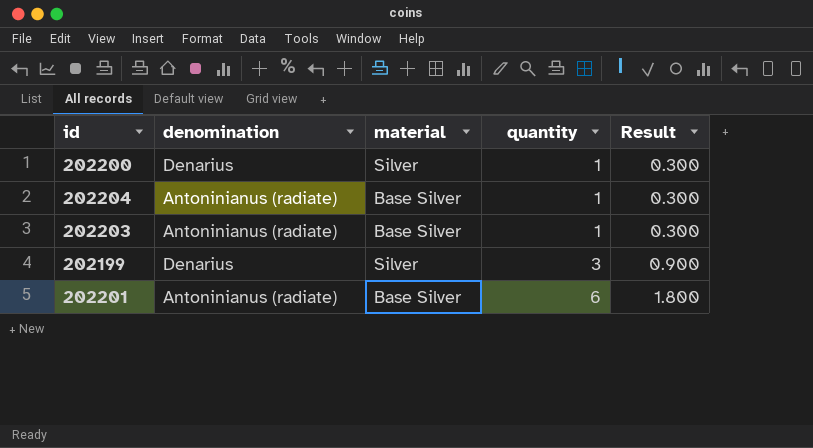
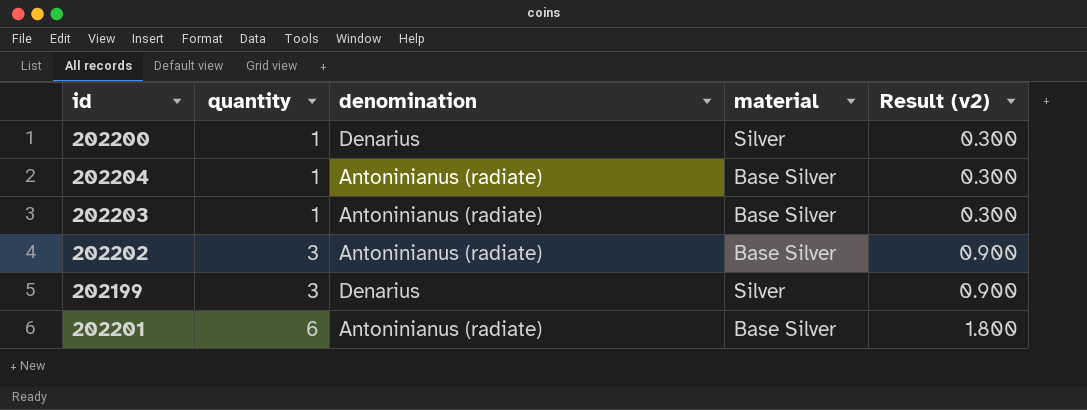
column quantity | position: 4 -> 2
column name: Result -> Result (v2)
row 202202: none -> 3 | Antoninianus (radiate) | Base Silver | 0.900

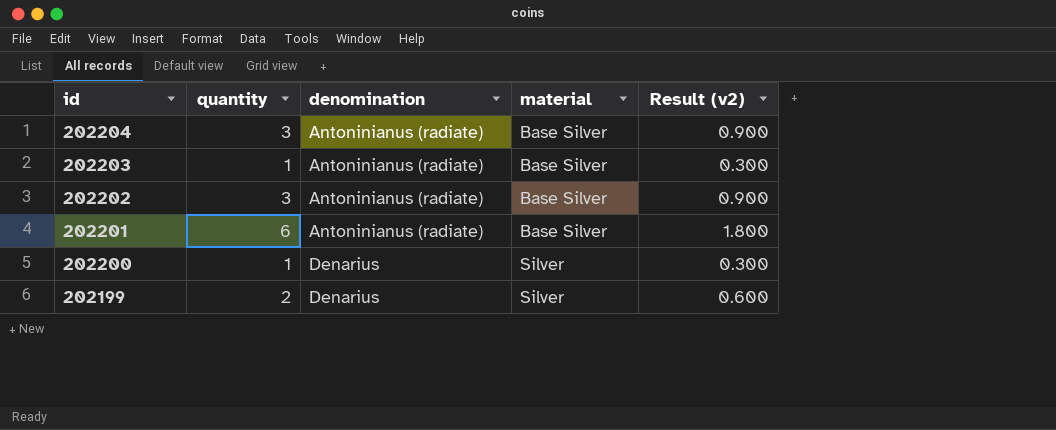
row order: quantity ascending -> id descending
202204 | quantity: 1 -> 3
202204 | Result (v2): 0.300 -> 0.900
202199 | quantity: 3 -> 2
202199 | Result (v2): 0.900 -> 0.600

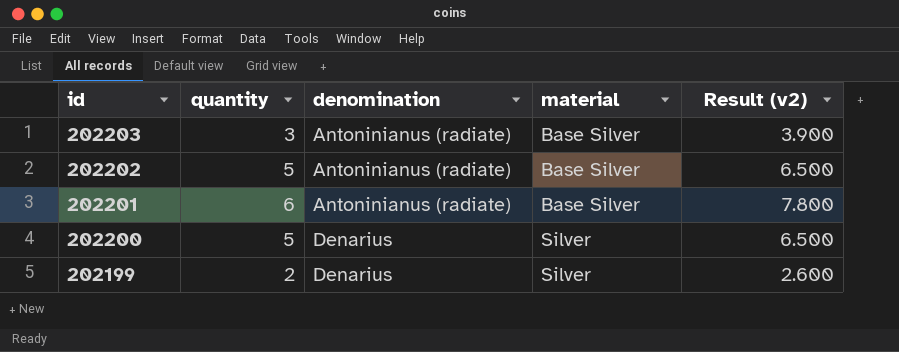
column Result (v2) | formula: [quantity] * 0.3 -> [quantity] * 1.3
row 202204: 3 | Antoninianus (radiate) | Base Silver | 0.900 -> none
202203 | quantity: 1 -> 3
202202 | quantity: 3 -> 5
202200 | quantity: 1 -> 5

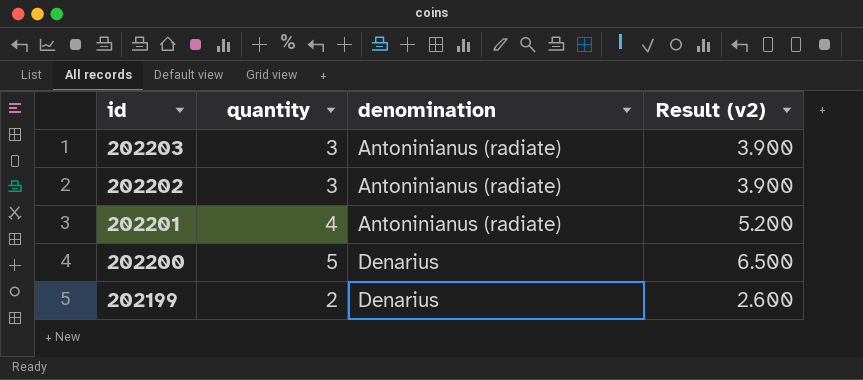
column material | position: 4 -> none
202202 | quantity: 5 -> 3
202202 | Result (v2): 6.500 -> 3.900
202201 | quantity: 6 -> 4
202201 | Result (v2): 7.800 -> 5.200

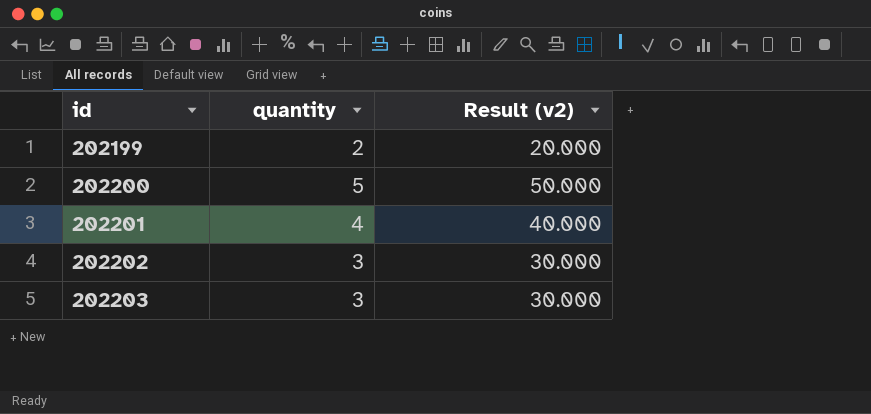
row order: id descending -> id ascending
column denomination | position: 3 -> none
column Result (v2) | formula: [quantity] * 1.3 -> [quantity] * 10

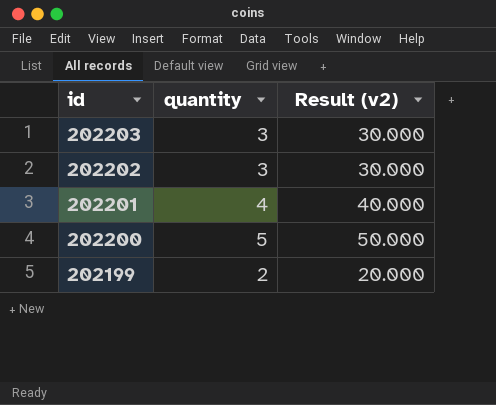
row order: id ascending -> id descending

